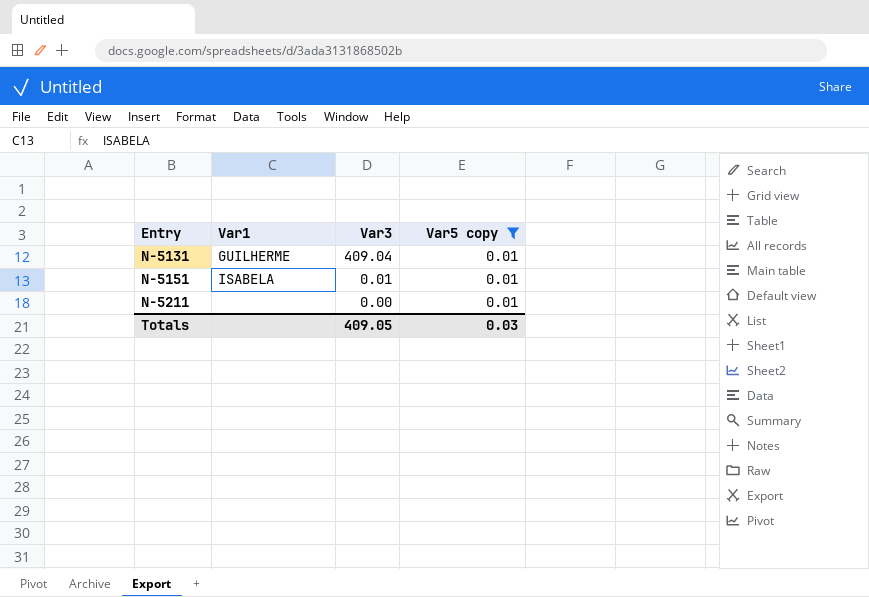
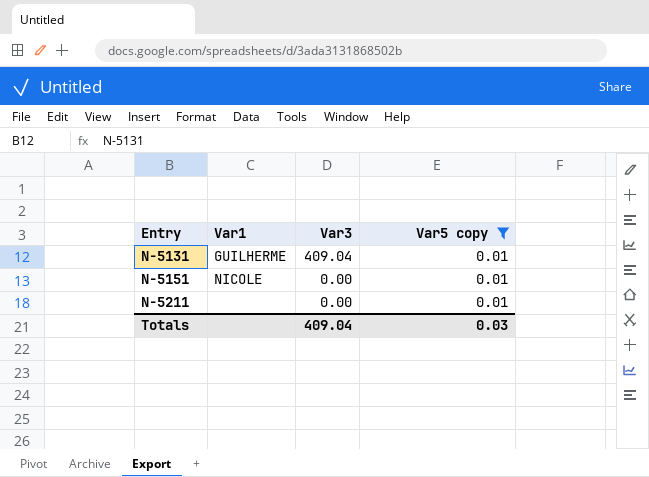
N-5151 | Var1: ISABELA -> NICOLE
N-5151 | Var3: 0.01 -> 0.00
Totals | Var3: 409.05 -> 409.04

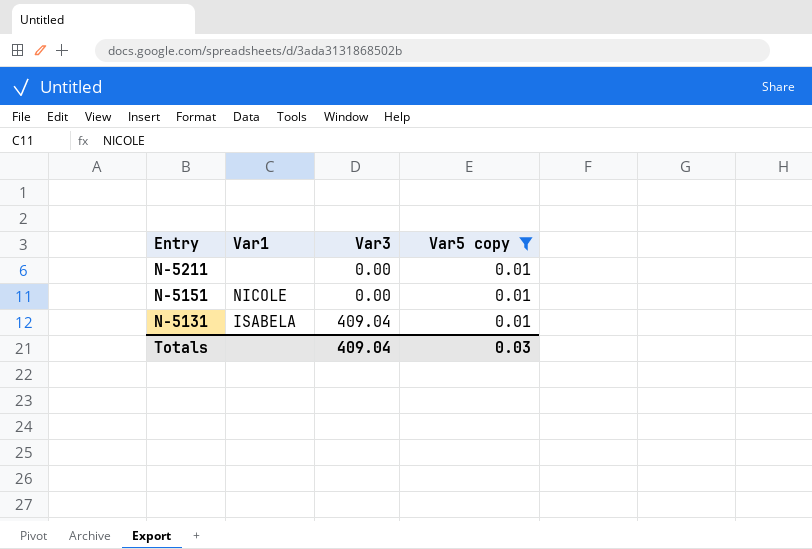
row order: Entry ascending -> Entry descending
N-5131 | Var1: GUILHERME -> ISABELA

